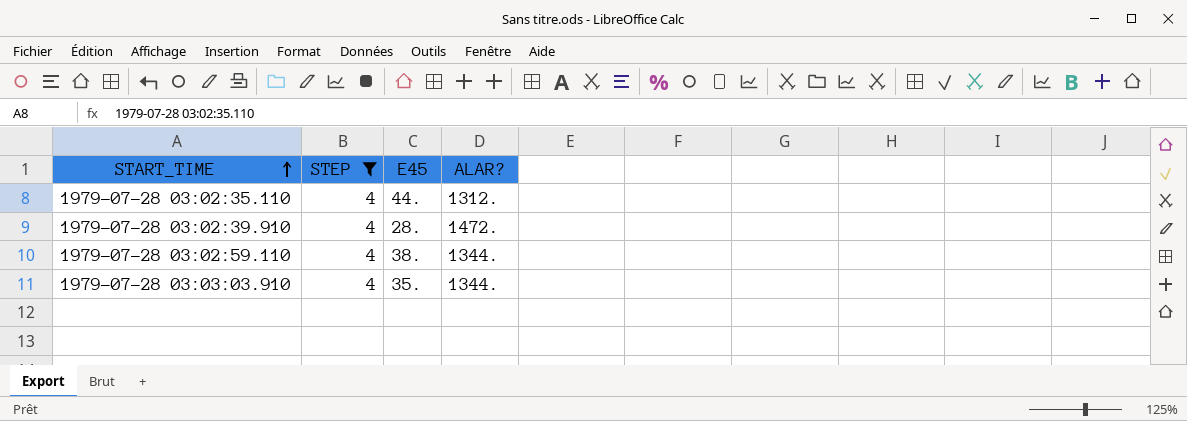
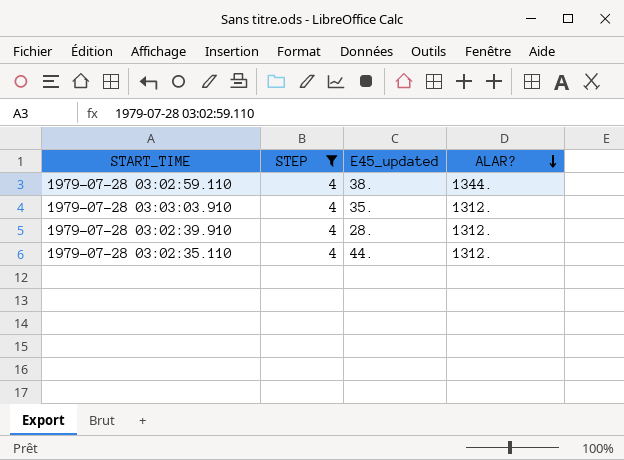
row order: START_TIME ascending -> ALAR? descending
column name: E45 -> E45_updated
1979-07-28 03:03:03.910 | ALAR?: 1344. -> 1312.
1979-07-28 03:02:39.910 | ALAR?: 1472. -> 1312.

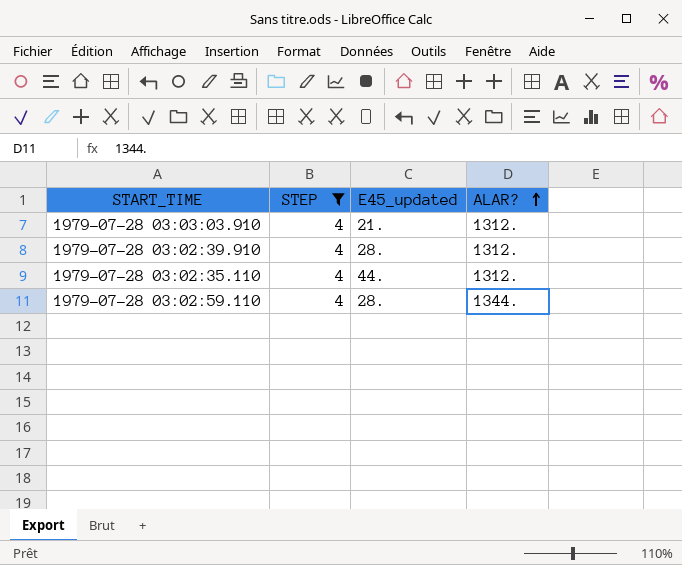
row order: ALAR? descending -> ALAR? ascending
1979-07-28 03:03:03.910 | E45_updated: 35. -> 21.
1979-07-28 03:02:59.110 | E45_updated: 38. -> 28.

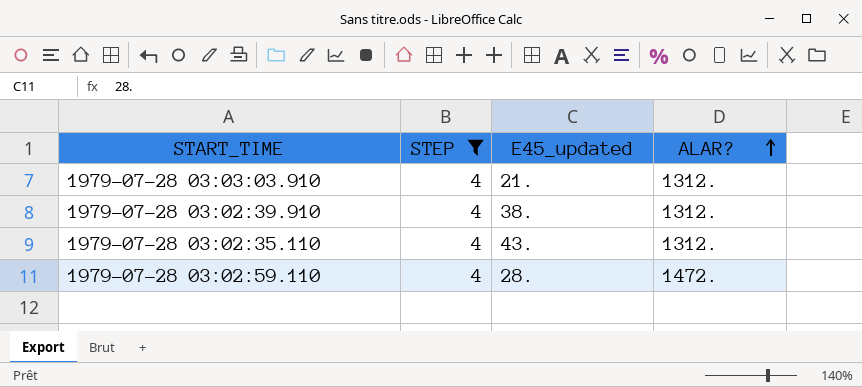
1979-07-28 03:02:39.910 | E45_updated: 28. -> 38.
1979-07-28 03:02:35.110 | E45_updated: 44. -> 43.
1979-07-28 03:02:59.110 | ALAR?: 1344. -> 1472.

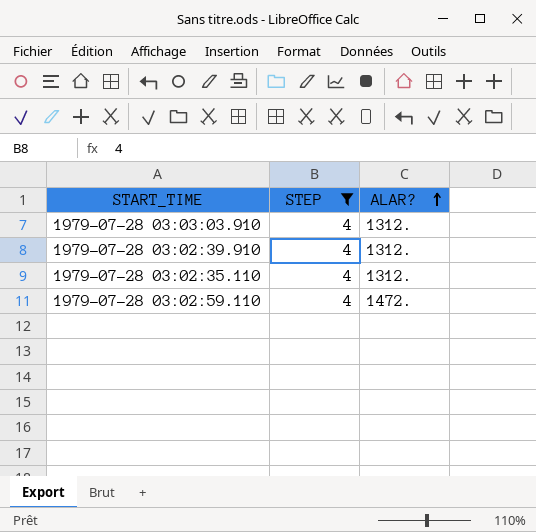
column E45_updated | position: 3 -> none

